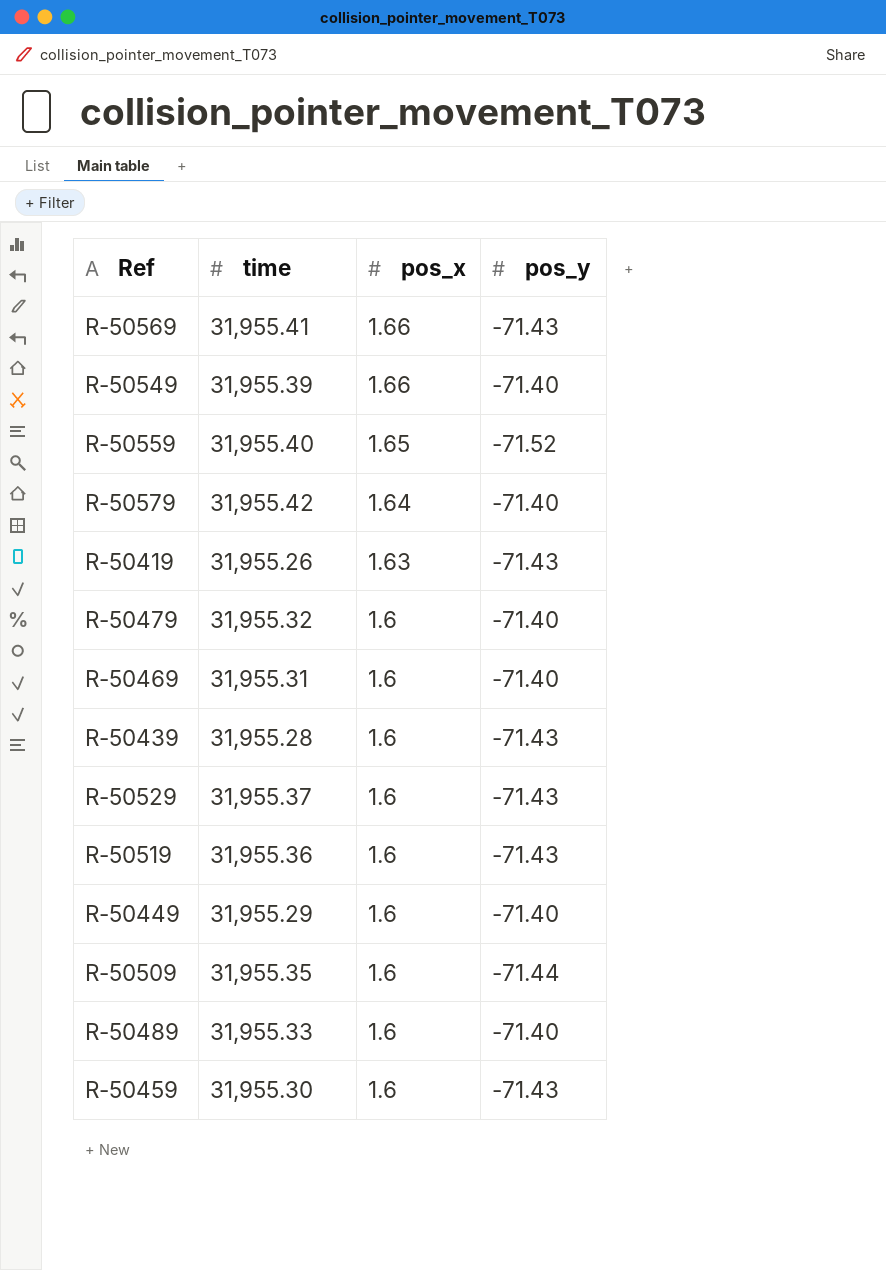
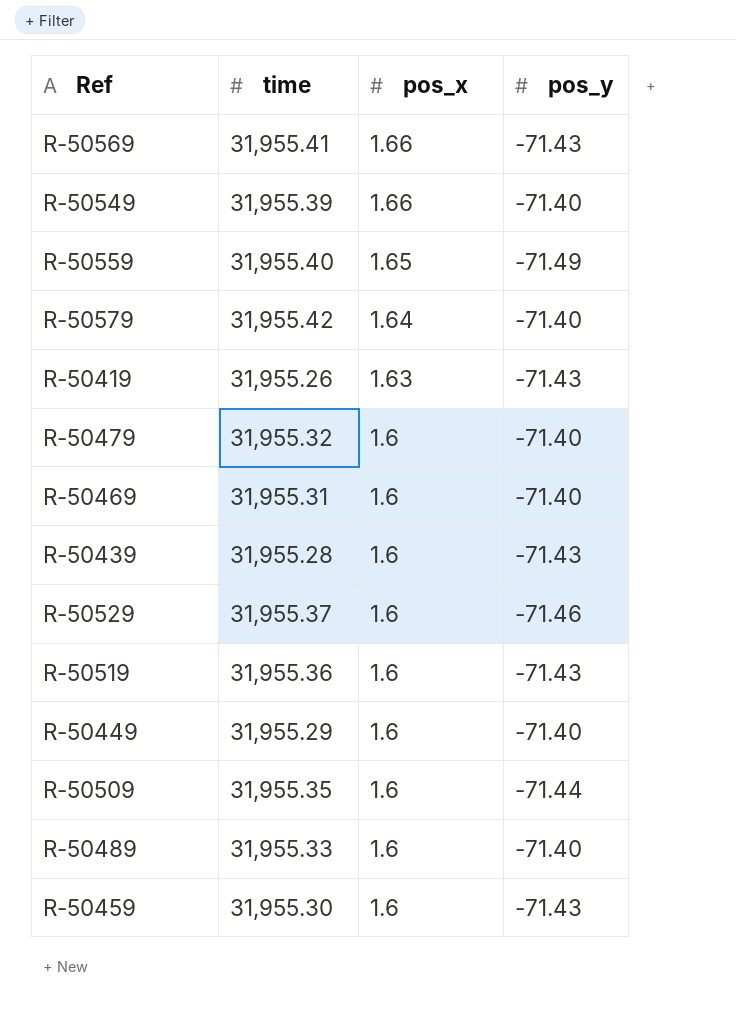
R-50559 | pos_y: -71.52 -> -71.49
R-50529 | pos_y: -71.43 -> -71.46

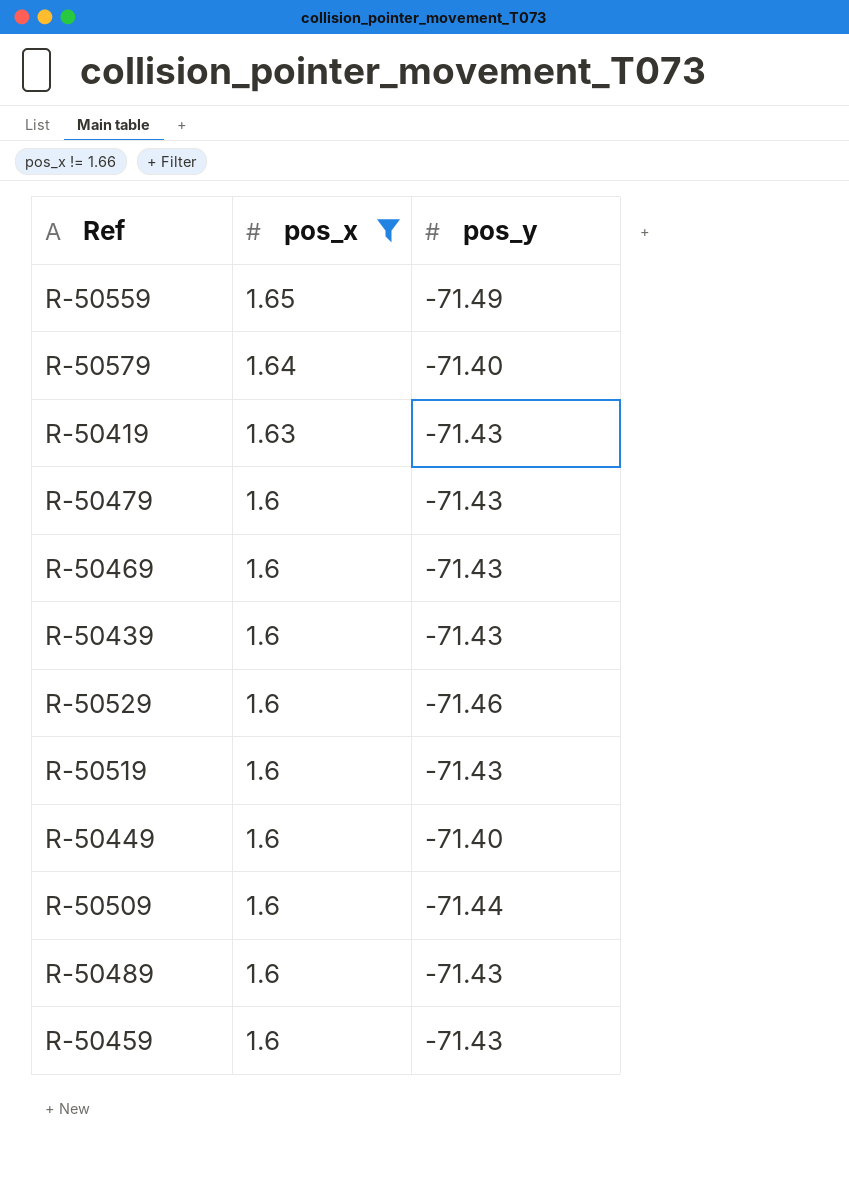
filter: none -> pos_x != 1.66
column time | position: 2 -> none
R-50479 | pos_y: -71.40 -> -71.43
R-50469 | pos_y: -71.40 -> -71.43
R-50489 | pos_y: -71.40 -> -71.43

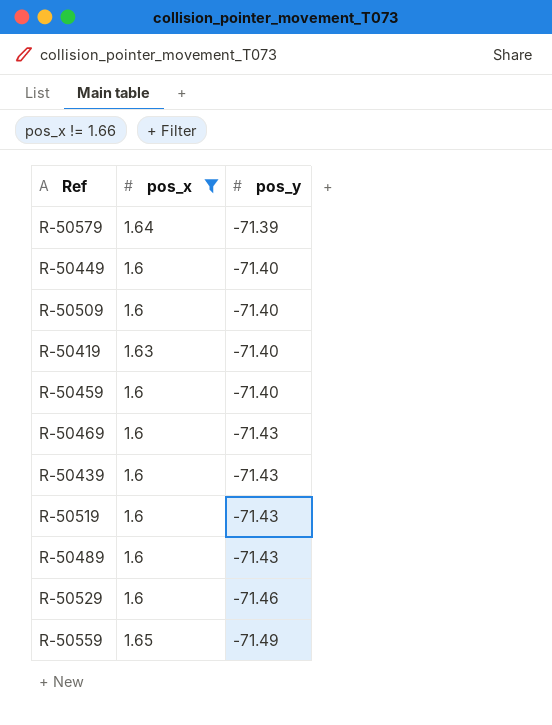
row order: pos_x descending -> pos_y descending
row R-50479: 1.6 | -71.43 -> none
R-50579 | pos_y: -71.40 -> -71.39
R-50509 | pos_y: -71.44 -> -71.40
R-50419 | pos_y: -71.43 -> -71.40
R-50459 | pos_y: -71.43 -> -71.40

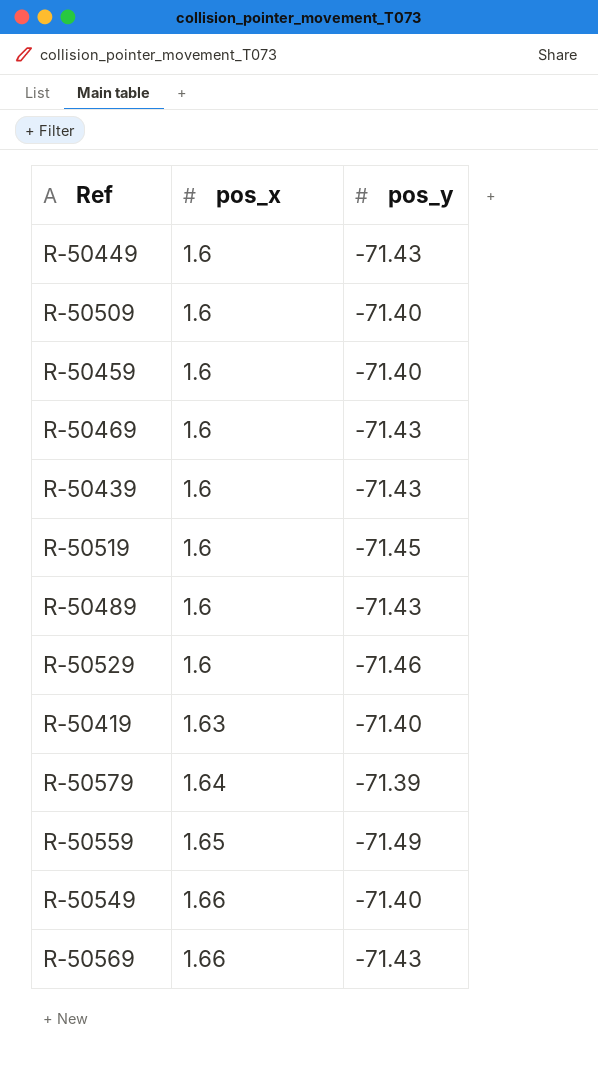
filter: pos_x != 1.66 -> none
row order: pos_y descending -> pos_x ascending
R-50449 | pos_y: -71.40 -> -71.43
R-50519 | pos_y: -71.43 -> -71.45

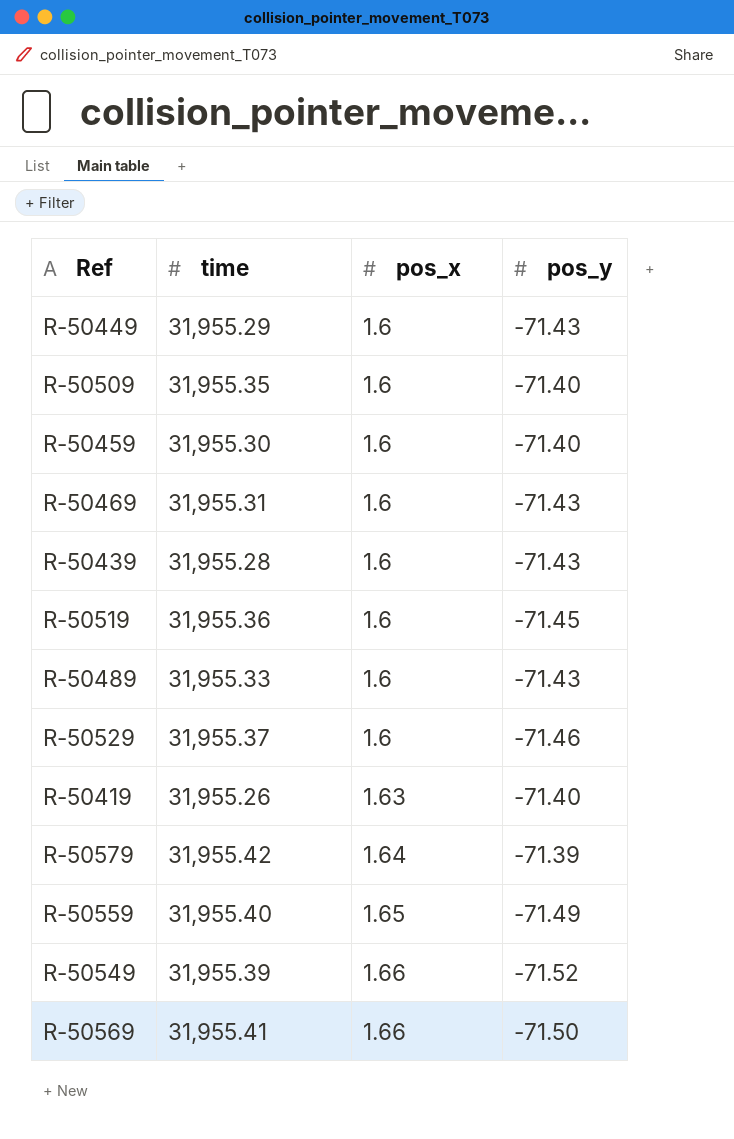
column time | position: none -> 2
R-50549 | pos_y: -71.40 -> -71.52
R-50569 | pos_y: -71.43 -> -71.50

